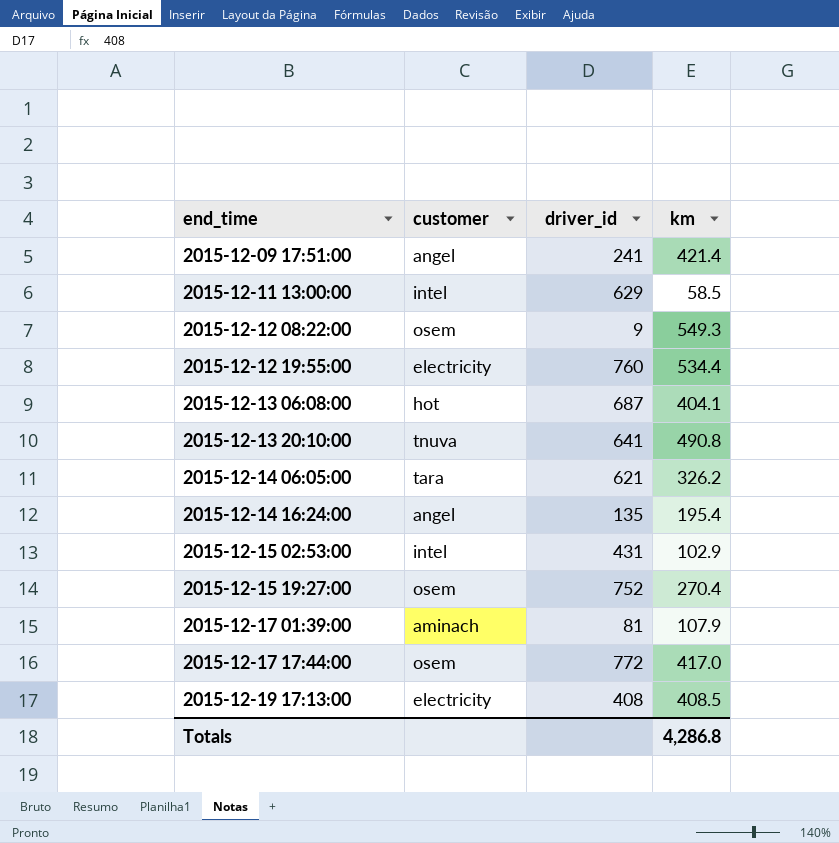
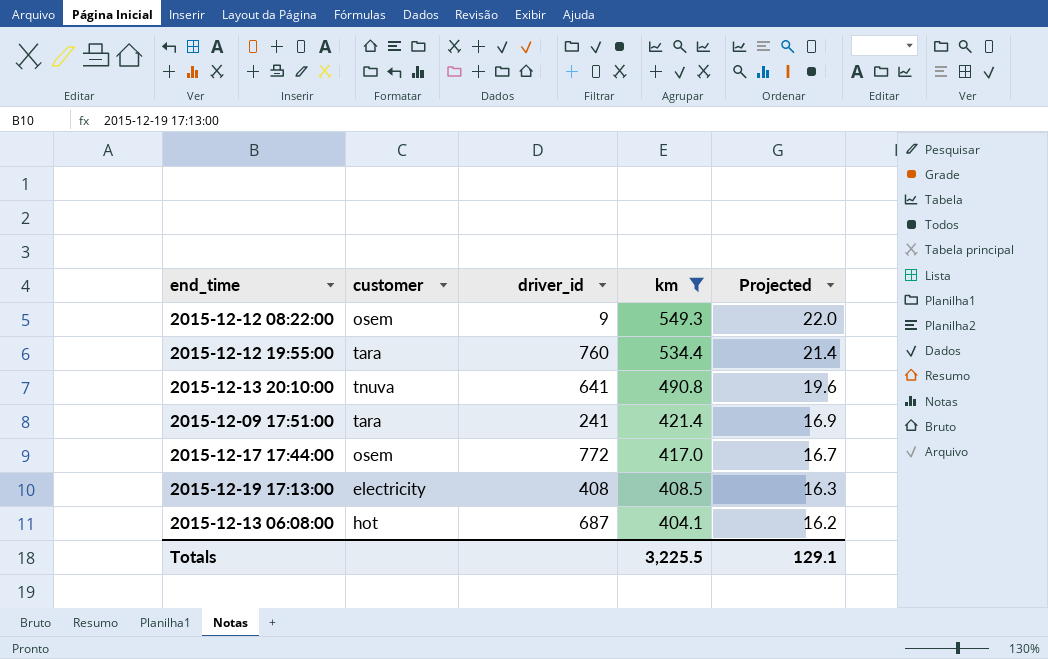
filter: none -> km >= 404.1
row order: end_time ascending -> km descending
column Projected | formula: none -> [km] * 0.04
2015-12-12 19:55:00 | customer: electricity -> tara
2015-12-09 17:51:00 | customer: angel -> tara
Totals | km: 4,286.8 -> 3,225.5

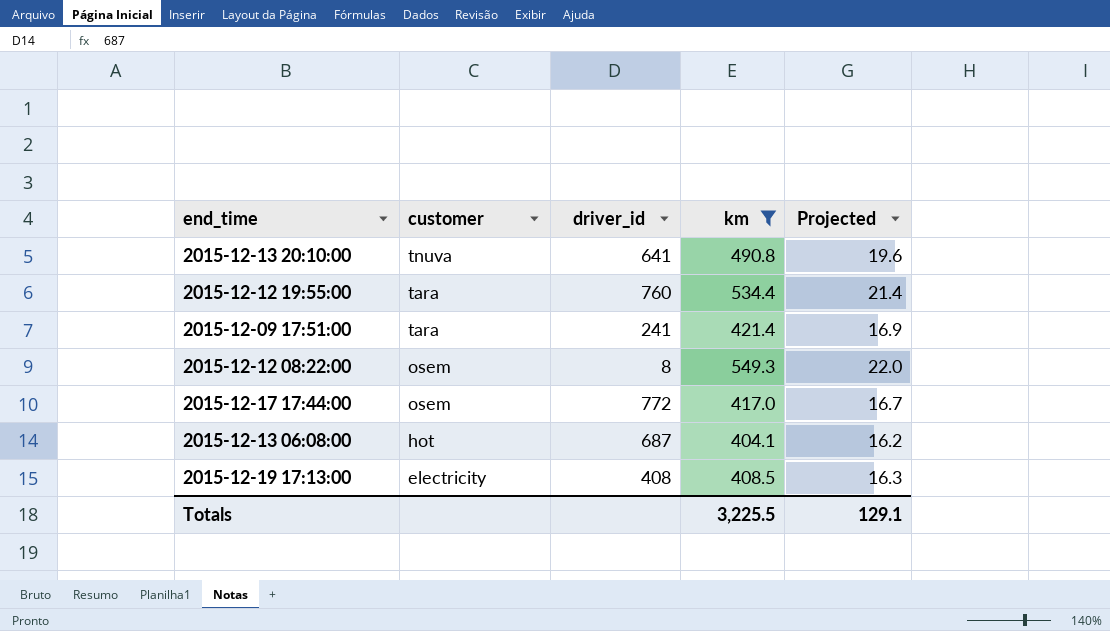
row order: km descending -> customer descending
2015-12-12 08:22:00 | driver_id: 9 -> 8

